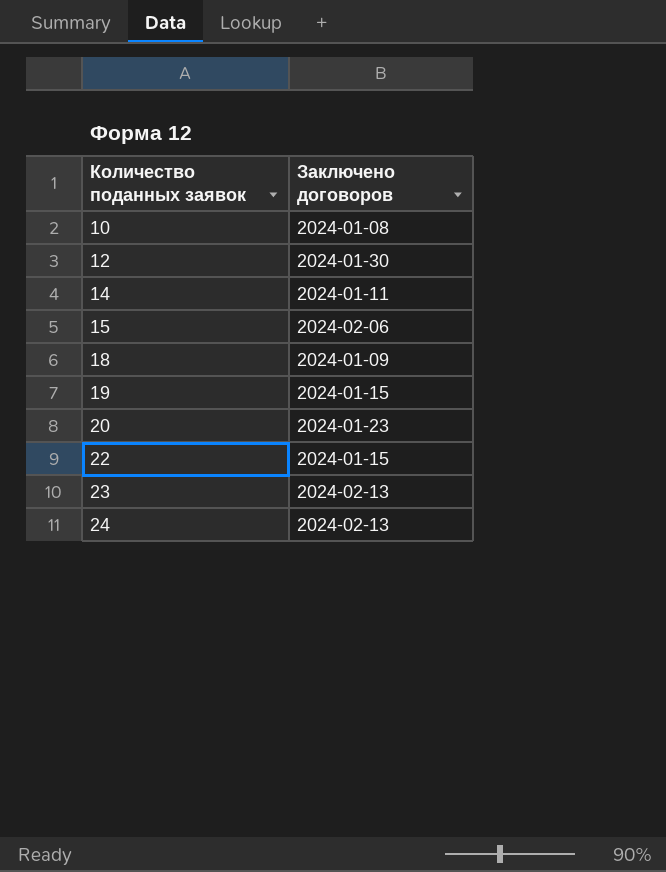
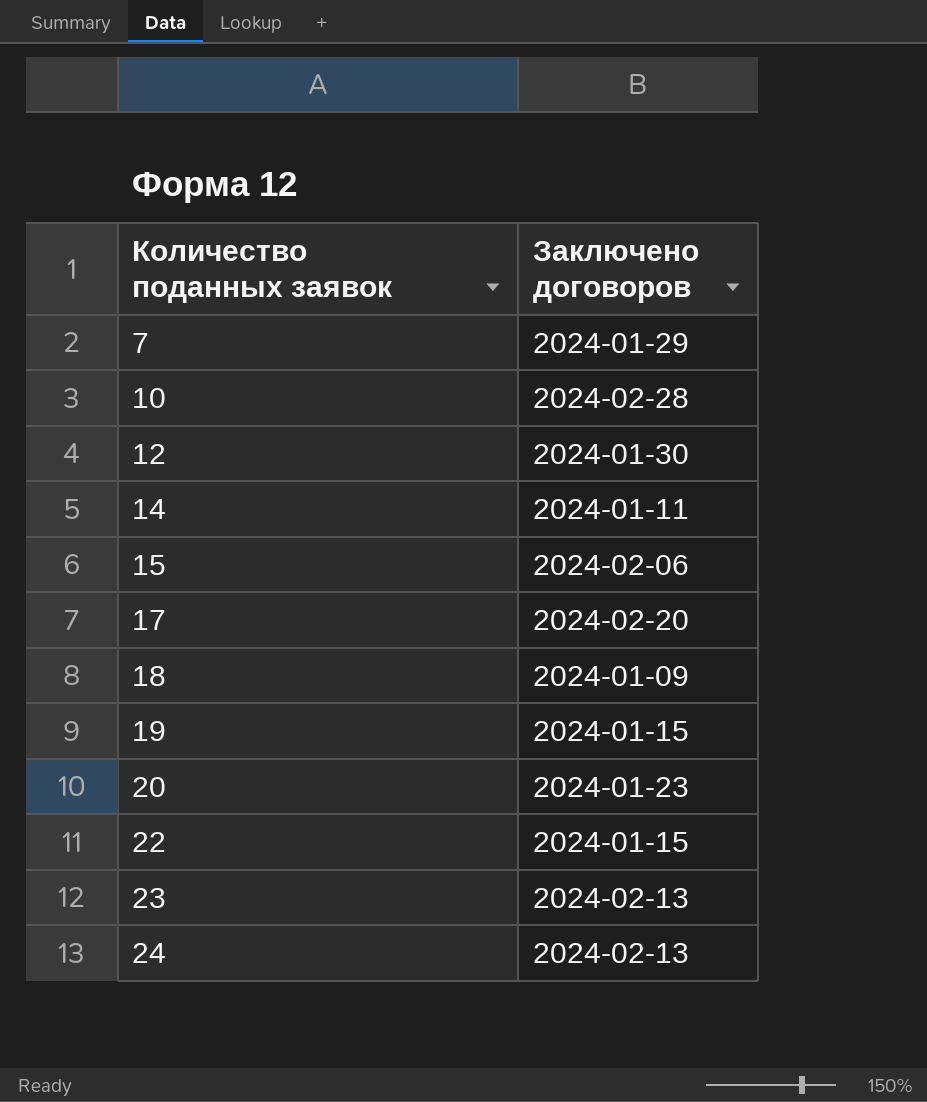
row 7: none -> 2024-01-29
10 | Заключено договоров: 2024-01-08 -> 2024-02-28
row 17: none -> 2024-02-20

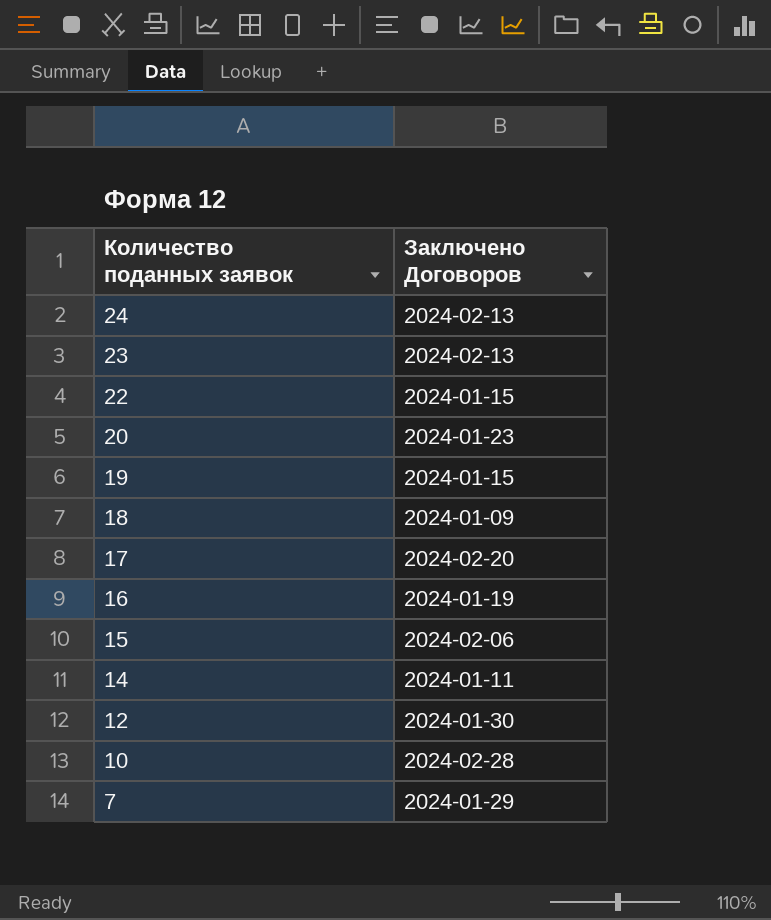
row order: Количество поданных заявок ascending -> Количество поданных заявок descending
column name: Заключено договоров -> Заключено Договоров
row 16: none -> 2024-01-19

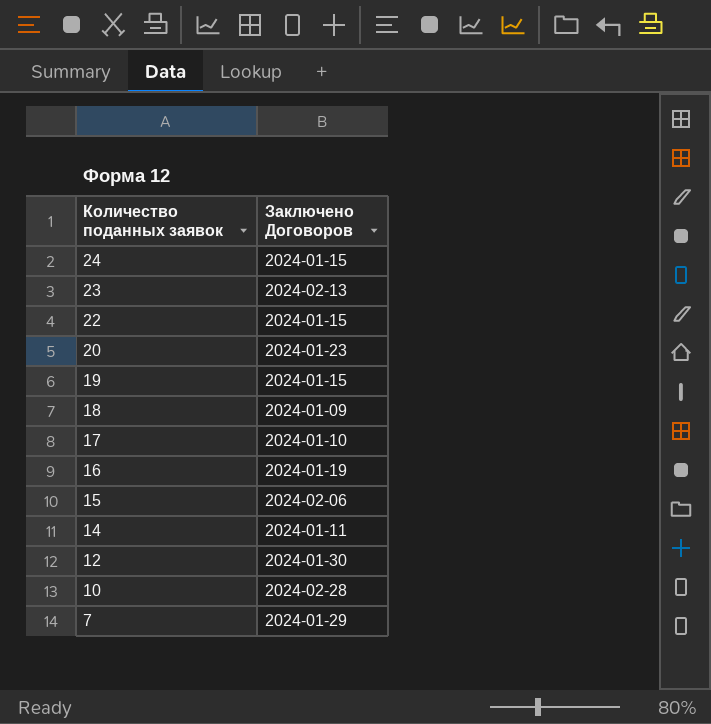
24 | Заключено Договоров: 2024-02-13 -> 2024-01-15
17 | Заключено Договоров: 2024-02-20 -> 2024-01-10

